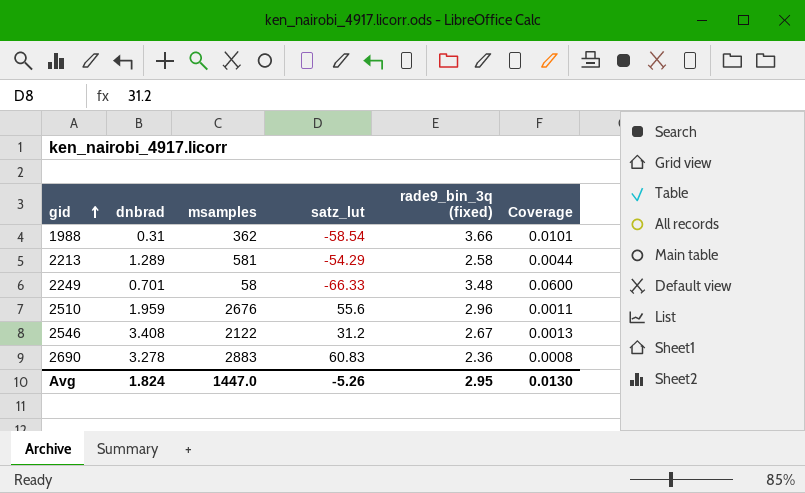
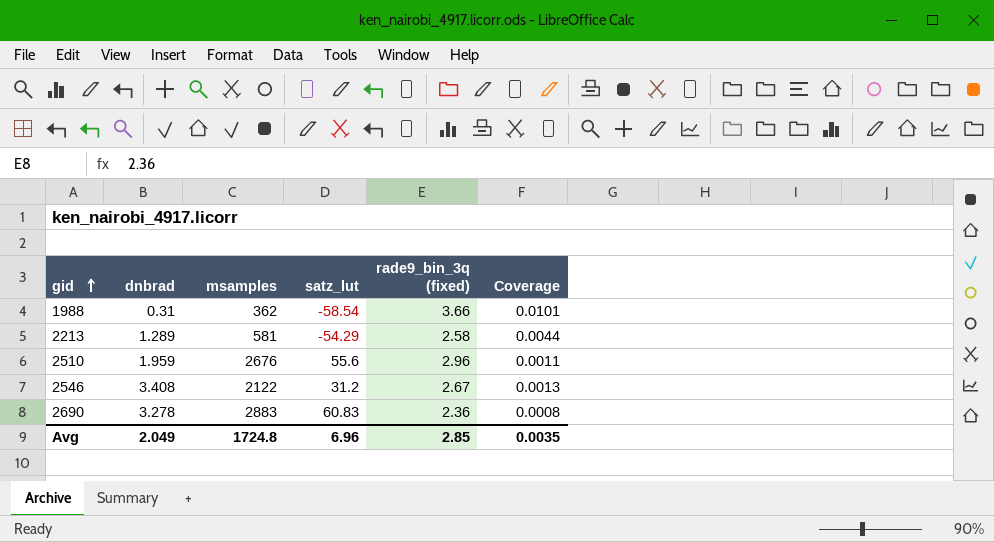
row 2249: 0.701 | 58 | -66.33 | 3.48 | 0.0600 -> none
Avg | dnbrad: 1.824 -> 2.049
Avg | msamples: 1447.0 -> 1724.8
Avg | satz_lut: -5.26 -> 6.96
Avg | rade9_bin_3q (fixed): 2.95 -> 2.85
Avg | Coverage: 0.0130 -> 0.0035

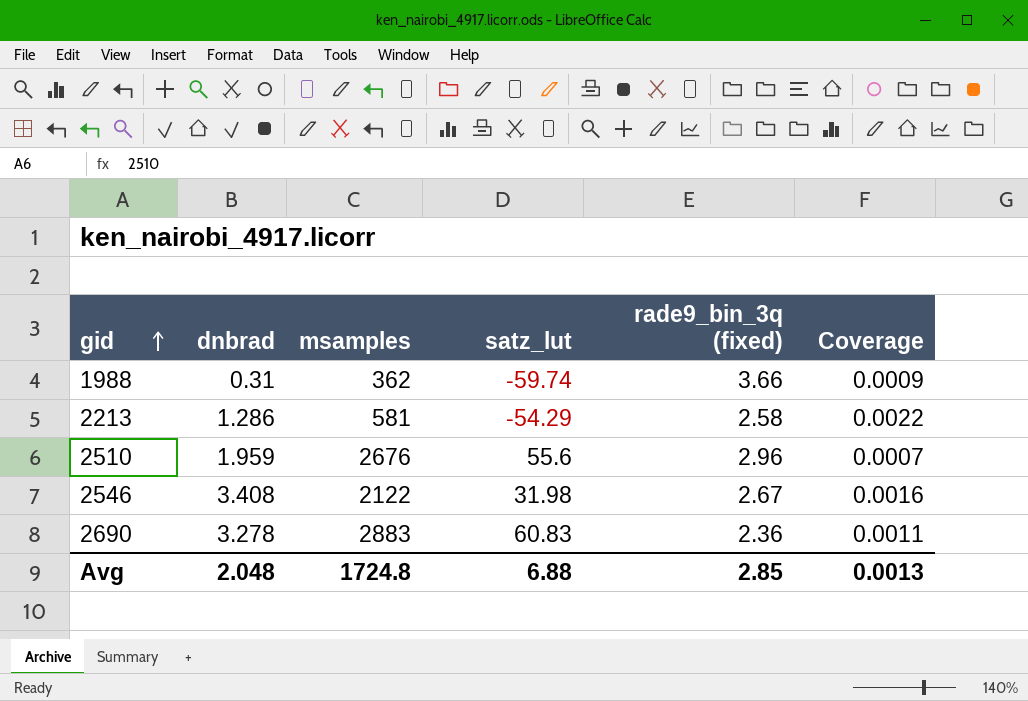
column Coverage | formula: [rade9_bin_3q (fixed)] / [msamples] -> [dnbrad] / [msamples]
1988 | satz_lut: -58.54 -> -59.74
2213 | dnbrad: 1.289 -> 1.286
2546 | satz_lut: 31.2 -> 31.98
Avg | dnbrad: 2.049 -> 2.048
Avg | satz_lut: 6.96 -> 6.88
Avg | Coverage: 0.0035 -> 0.0013

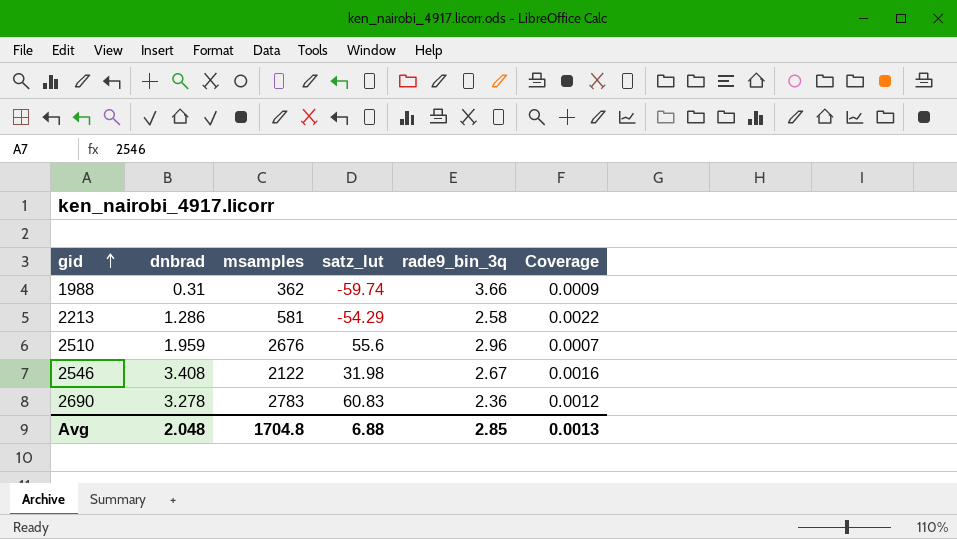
column name: rade9_bin_3q (fixed) -> rade9_bin_3q
2690 | msamples: 2883 -> 2783
2690 | Coverage: 0.0011 -> 0.0012
Avg | msamples: 1724.8 -> 1704.8

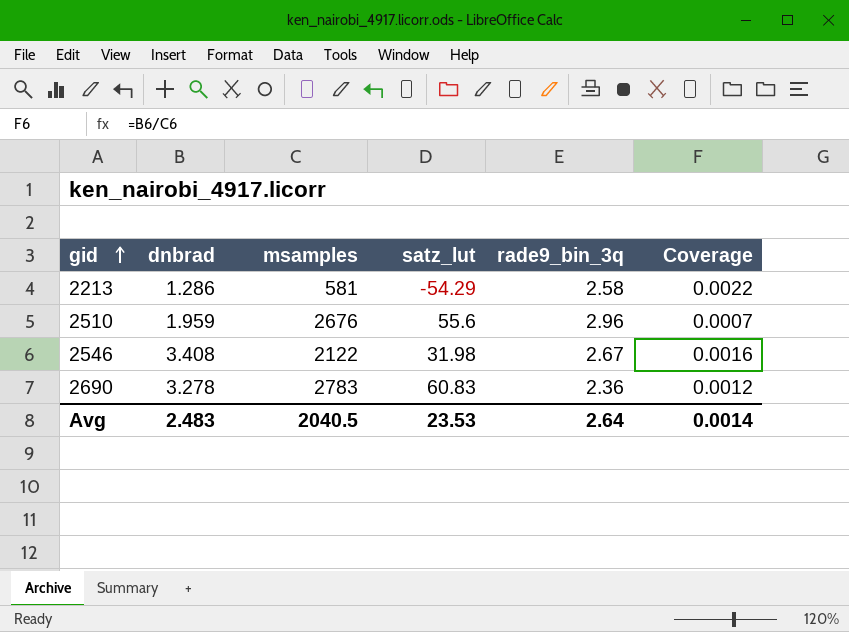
row 1988: 0.31 | 362 | -59.74 | 3.66 | 0.0009 -> none
Avg | dnbrad: 2.048 -> 2.483
Avg | msamples: 1704.8 -> 2040.5
Avg | satz_lut: 6.88 -> 23.53
Avg | rade9_bin_3q: 2.85 -> 2.64
Avg | Coverage: 0.0013 -> 0.0014

